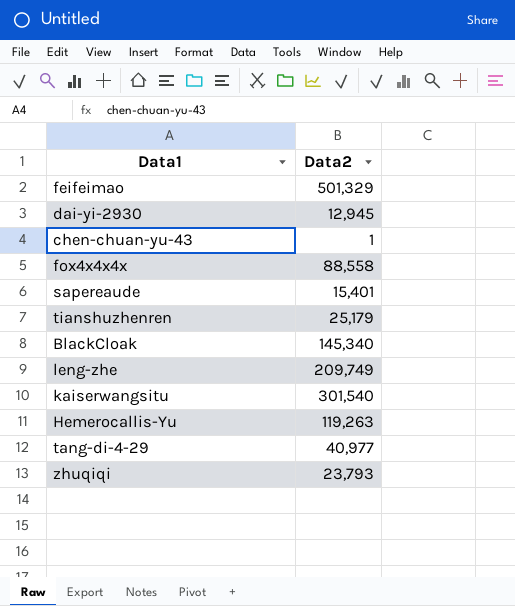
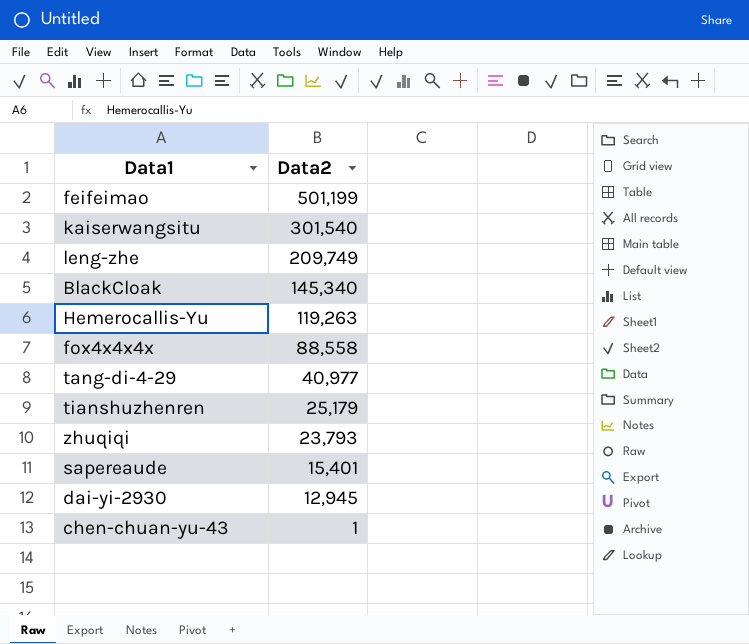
row order: none -> Data2 descending
feifeimao | Data2: 501,329 -> 501,199

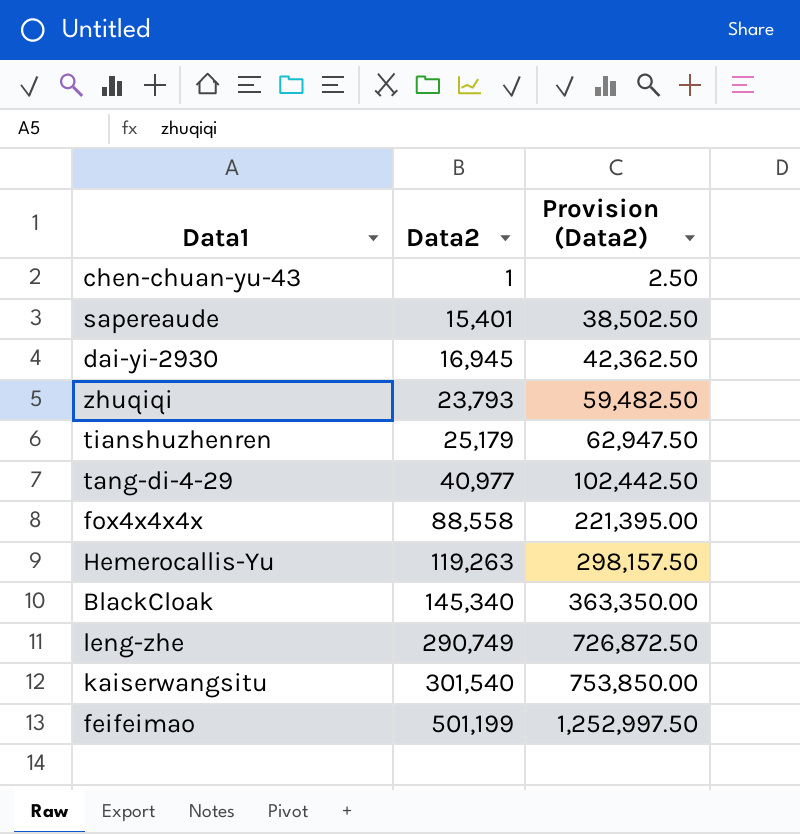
row order: Data2 descending -> Data2 ascending
column Provision (Data2) | formula: none -> [Data2] * 2.5
dai-yi-2930 | Data2: 12,945 -> 16,945
leng-zhe | Data2: 209,749 -> 290,749

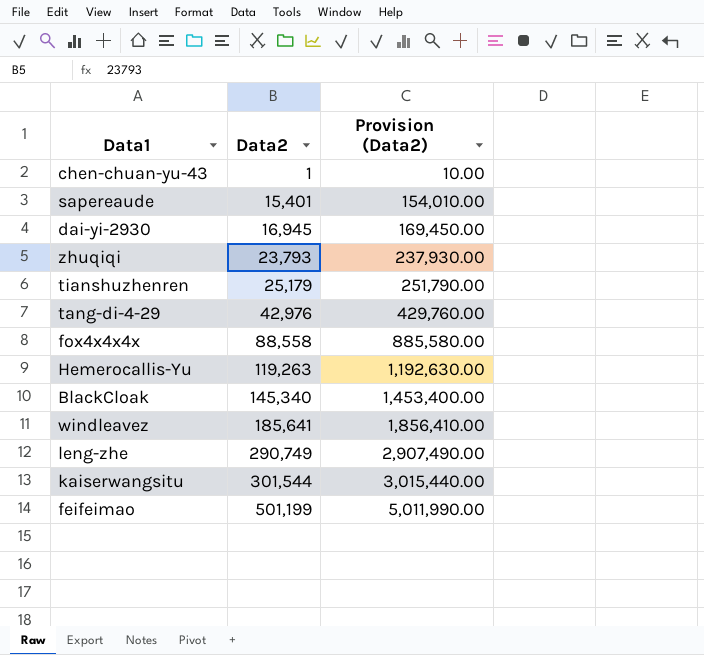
column Provision (Data2) | formula: [Data2] * 2.5 -> [Data2] * 10
tang-di-4-29 | Data2: 40,977 -> 42,976
row windleavez: none -> 185,641 | 1,856,410.00
kaiserwangsitu | Data2: 301,540 -> 301,544

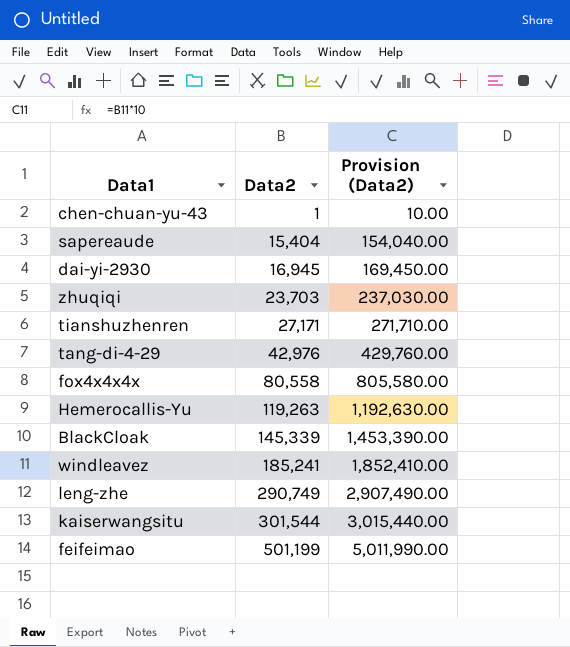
sapereaude | Data2: 15,401 -> 15,404
sapereaude | Provision (Data2): 154,010.00 -> 154,040.00
zhuqiqi | Data2: 23,793 -> 23,703
zhuqiqi | Provision (Data2): 237,930.00 -> 237,030.00
tianshuzhenren | Data2: 25,179 -> 27,171
tianshuzhenren | Provision (Data2): 251,790.00 -> 271,710.00
fox4x4x4x | Data2: 88,558 -> 80,558
fox4x4x4x | Provision (Data2): 885,580.00 -> 805,580.00
BlackCloak | Data2: 145,340 -> 145,339
BlackCloak | Provision (Data2): 1,453,400.00 -> 1,453,390.00
windleavez | Data2: 185,641 -> 185,241
windleavez | Provision (Data2): 1,856,410.00 -> 1,852,410.00

